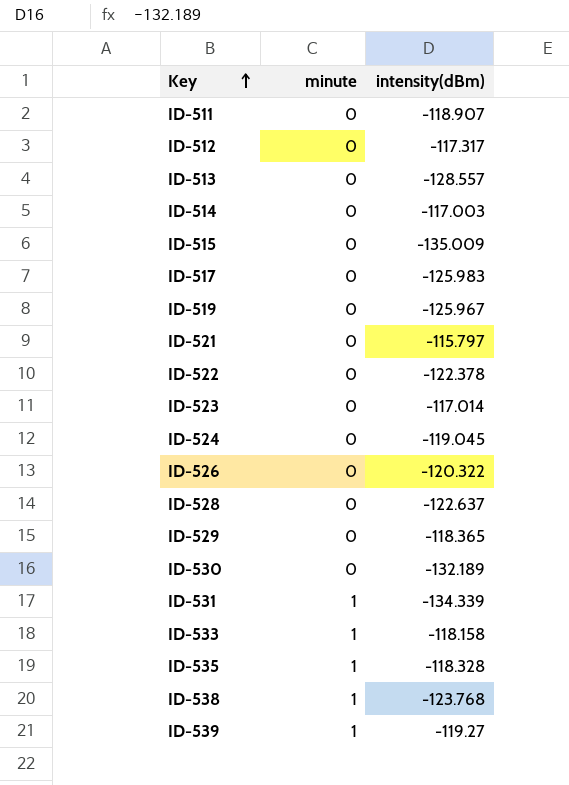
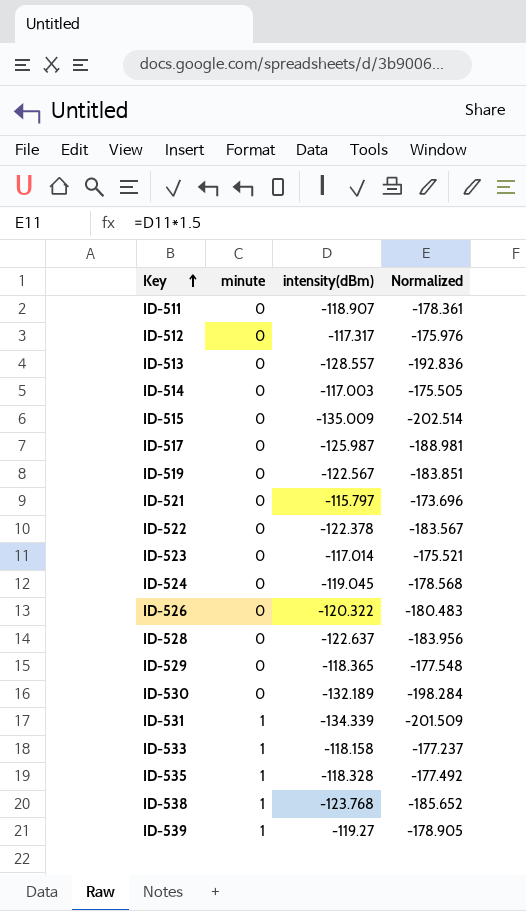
column Normalized | formula: none -> [intensity(dBm)] * 1.5
ID-517 | intensity(dBm): -125.983 -> -125.987
ID-519 | intensity(dBm): -125.967 -> -122.567

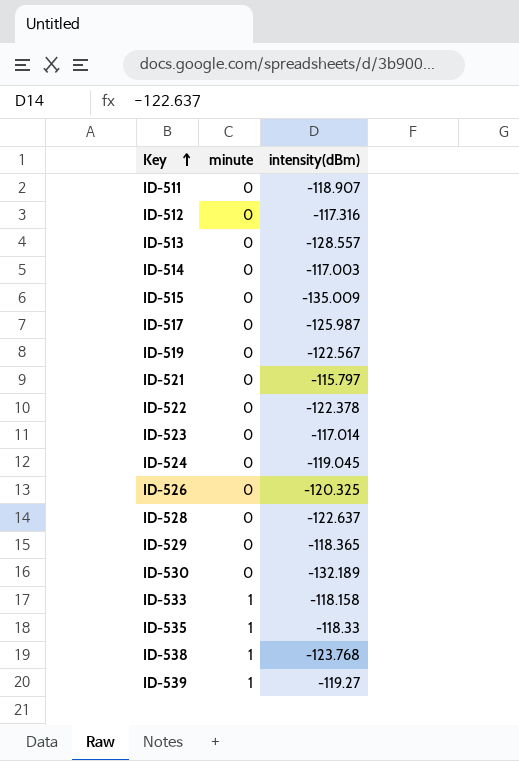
column Normalized | formula: [intensity(dBm)] * 1.5 -> none
row ID-531: 1 | -134.339 | -201.509 -> none
ID-512 | intensity(dBm): -117.317 -> -117.316
ID-526 | intensity(dBm): -120.322 -> -120.325
ID-535 | intensity(dBm): -118.328 -> -118.33

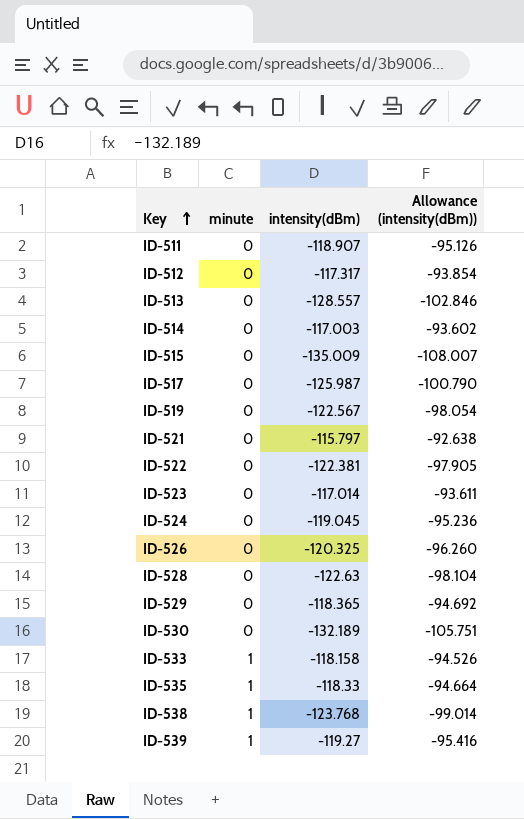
column Allowance (intensity(dBm)) | formula: none -> [intensity(dBm)] * 0.8
ID-512 | intensity(dBm): -117.316 -> -117.317
ID-522 | intensity(dBm): -122.378 -> -122.381
ID-528 | intensity(dBm): -122.637 -> -122.63

